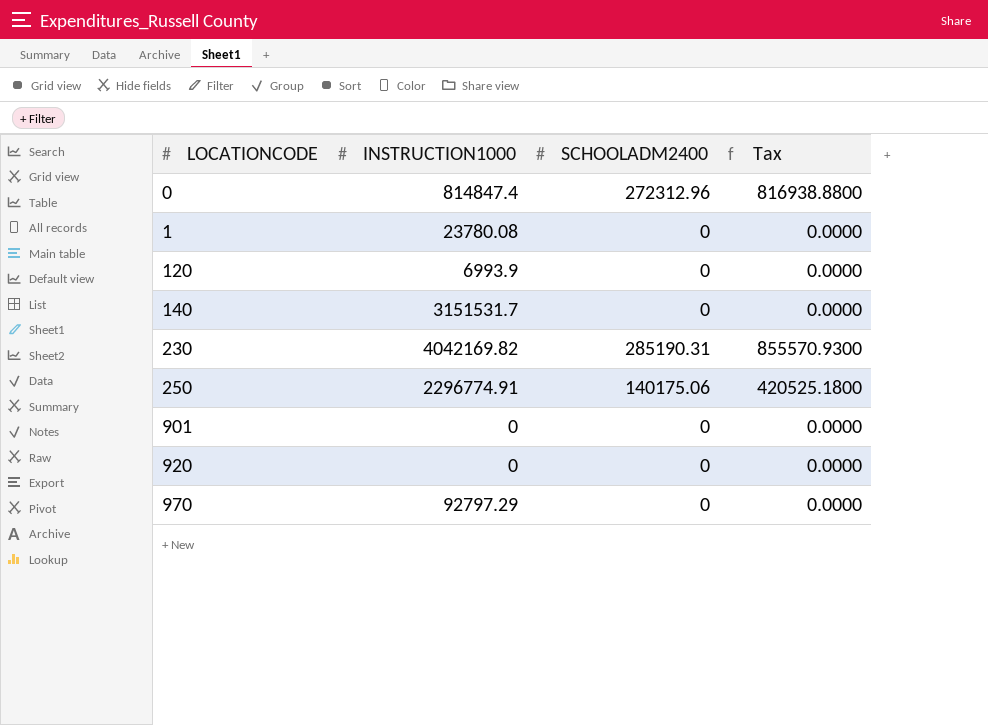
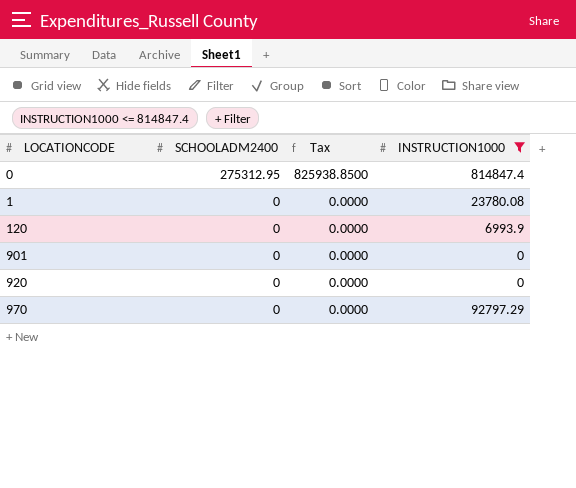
filter: none -> INSTRUCTION1000 <= 814847.4
column INSTRUCTION1000 | position: 2 -> 4
0 | SCHOOLADM2400: 272312.96 -> 275312.95
0 | Tax: 816938.8800 -> 825938.8500

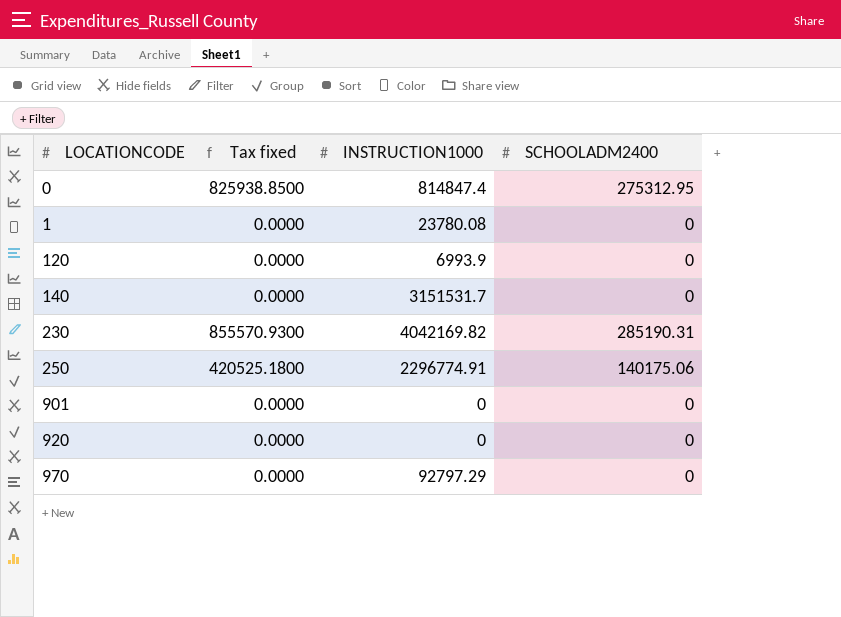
filter: INSTRUCTION1000 <= 814847.4 -> none
column name: Tax -> Tax fixed
column SCHOOLADM2400 | position: 2 -> 4

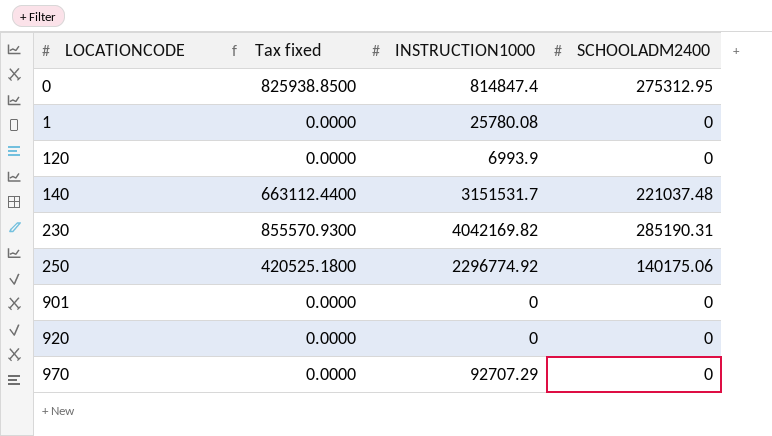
1 | INSTRUCTION1000: 23780.08 -> 25780.08
140 | Tax fixed: 0.0000 -> 663112.4400
140 | SCHOOLADM2400: 0 -> 221037.48
250 | INSTRUCTION1000: 2296774.91 -> 2296774.92
970 | INSTRUCTION1000: 92797.29 -> 92707.29

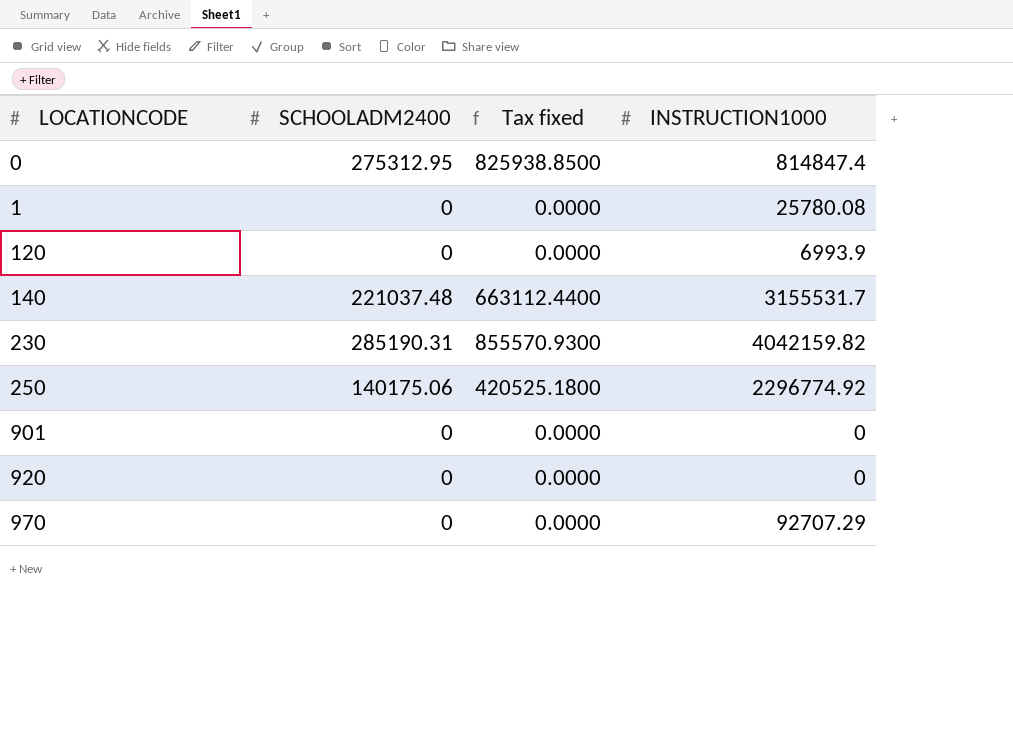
column SCHOOLADM2400 | position: 4 -> 2
140 | INSTRUCTION1000: 3151531.7 -> 3155531.7
230 | INSTRUCTION1000: 4042169.82 -> 4042159.82

